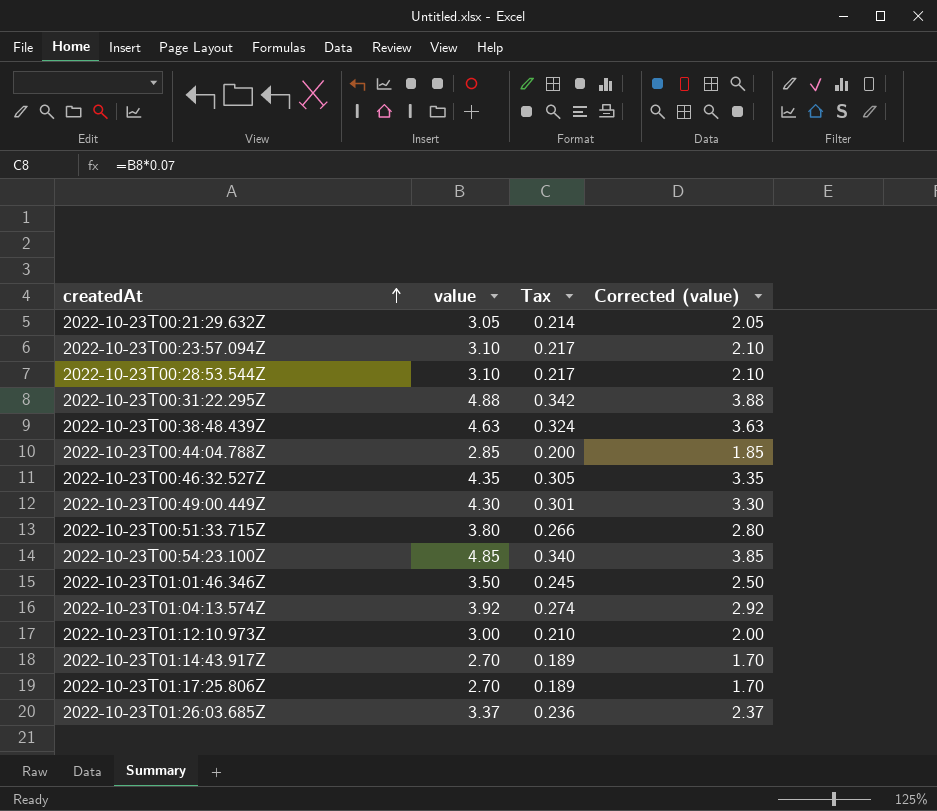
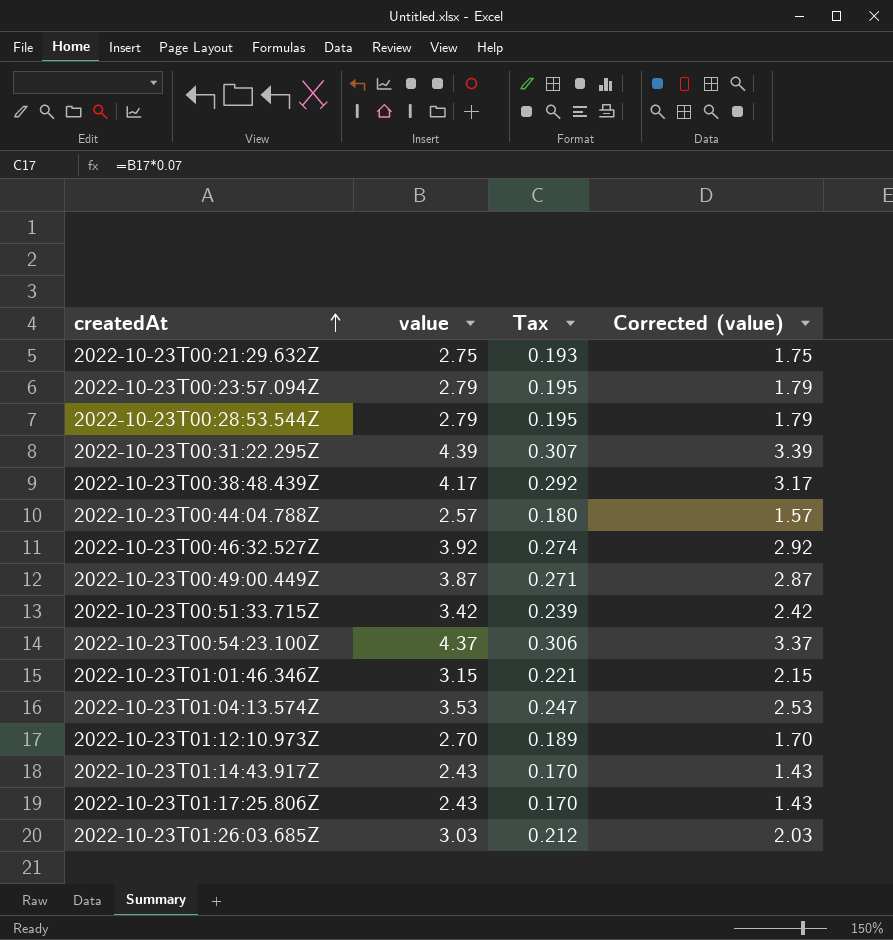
2022-10-23T00:21:29.632Z | value: 3.05 -> 2.75
2022-10-23T00:21:29.632Z | Tax: 0.214 -> 0.193
2022-10-23T00:21:29.632Z | Corrected (value): 2.05 -> 1.75
2022-10-23T00:23:57.094Z | value: 3.10 -> 2.79
2022-10-23T00:23:57.094Z | Tax: 0.217 -> 0.195
2022-10-23T00:23:57.094Z | Corrected (value): 2.10 -> 1.79
2022-10-23T00:28:53.544Z | value: 3.10 -> 2.79
2022-10-23T00:28:53.544Z | Tax: 0.217 -> 0.195
2022-10-23T00:28:53.544Z | Corrected (value): 2.10 -> 1.79
2022-10-23T00:31:22.295Z | value: 4.88 -> 4.39
2022-10-23T00:31:22.295Z | Tax: 0.342 -> 0.307
2022-10-23T00:31:22.295Z | Corrected (value): 3.88 -> 3.39
2022-10-23T00:38:48.439Z | value: 4.63 -> 4.17
2022-10-23T00:38:48.439Z | Tax: 0.324 -> 0.292
2022-10-23T00:38:48.439Z | Corrected (value): 3.63 -> 3.17
2022-10-23T00:44:04.788Z | value: 2.85 -> 2.57
2022-10-23T00:44:04.788Z | Tax: 0.200 -> 0.180
2022-10-23T00:44:04.788Z | Corrected (value): 1.85 -> 1.57
2022-10-23T00:46:32.527Z | value: 4.35 -> 3.92
2022-10-23T00:46:32.527Z | Tax: 0.305 -> 0.274
2022-10-23T00:46:32.527Z | Corrected (value): 3.35 -> 2.92
2022-10-23T00:49:00.449Z | value: 4.30 -> 3.87
2022-10-23T00:49:00.449Z | Tax: 0.301 -> 0.271
2022-10-23T00:49:00.449Z | Corrected (value): 3.30 -> 2.87
2022-10-23T00:51:33.715Z | value: 3.80 -> 3.42
2022-10-23T00:51:33.715Z | Tax: 0.266 -> 0.239
2022-10-23T00:51:33.715Z | Corrected (value): 2.80 -> 2.42
2022-10-23T00:54:23.100Z | value: 4.85 -> 4.37
2022-10-23T00:54:23.100Z | Tax: 0.340 -> 0.306
2022-10-23T00:54:23.100Z | Corrected (value): 3.85 -> 3.37
2022-10-23T01:01:46.346Z | value: 3.50 -> 3.15
2022-10-23T01:01:46.346Z | Tax: 0.245 -> 0.221
2022-10-23T01:01:46.346Z | Corrected (value): 2.50 -> 2.15
2022-10-23T01:04:13.574Z | value: 3.92 -> 3.53
2022-10-23T01:04:13.574Z | Tax: 0.274 -> 0.247
2022-10-23T01:04:13.574Z | Corrected (value): 2.92 -> 2.53
2022-10-23T01:12:10.973Z | value: 3.00 -> 2.70
2022-10-23T01:12:10.973Z | Tax: 0.210 -> 0.189
2022-10-23T01:12:10.973Z | Corrected (value): 2.00 -> 1.70
2022-10-23T01:14:43.917Z | value: 2.70 -> 2.43
2022-10-23T01:14:43.917Z | Tax: 0.189 -> 0.170
2022-10-23T01:14:43.917Z | Corrected (value): 1.70 -> 1.43
2022-10-23T01:17:25.806Z | value: 2.70 -> 2.43
2022-10-23T01:17:25.806Z | Tax: 0.189 -> 0.170
2022-10-23T01:17:25.806Z | Corrected (value): 1.70 -> 1.43
2022-10-23T01:26:03.685Z | value: 3.37 -> 3.03
2022-10-23T01:26:03.685Z | Tax: 0.236 -> 0.212
2022-10-23T01:26:03.685Z | Corrected (value): 2.37 -> 2.03

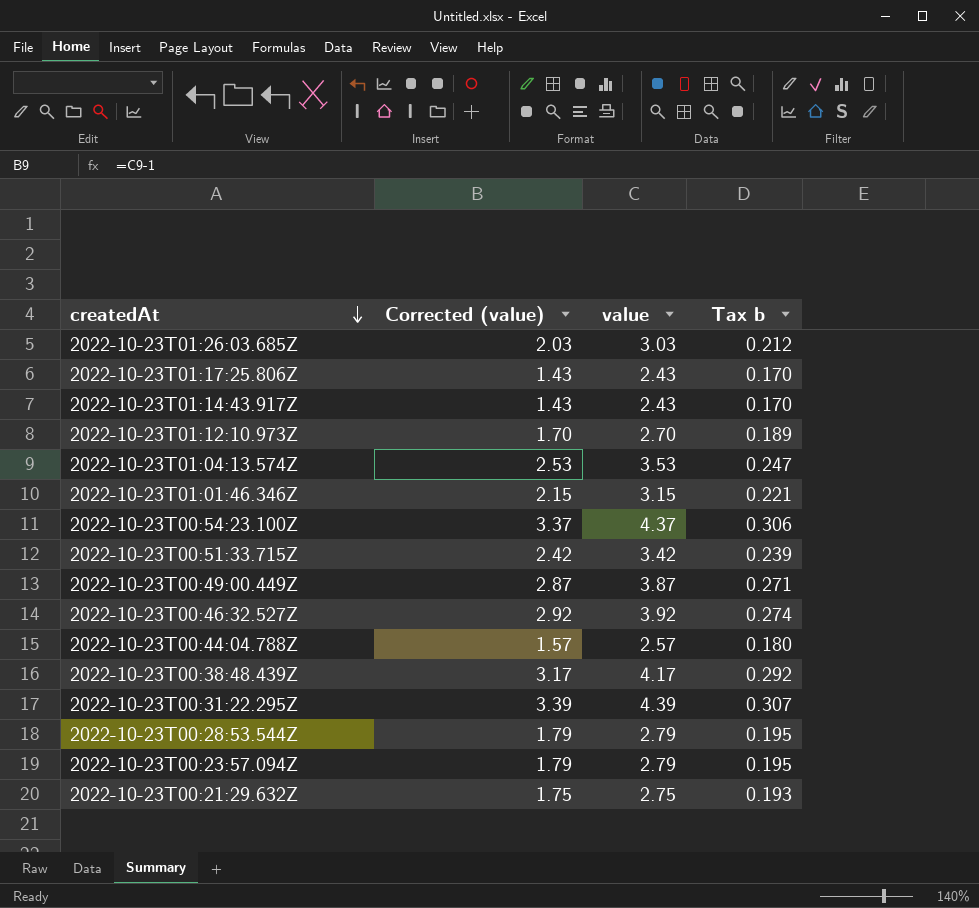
row order: createdAt ascending -> createdAt descending
column Corrected (value) | position: 4 -> 2
column name: Tax -> Tax b

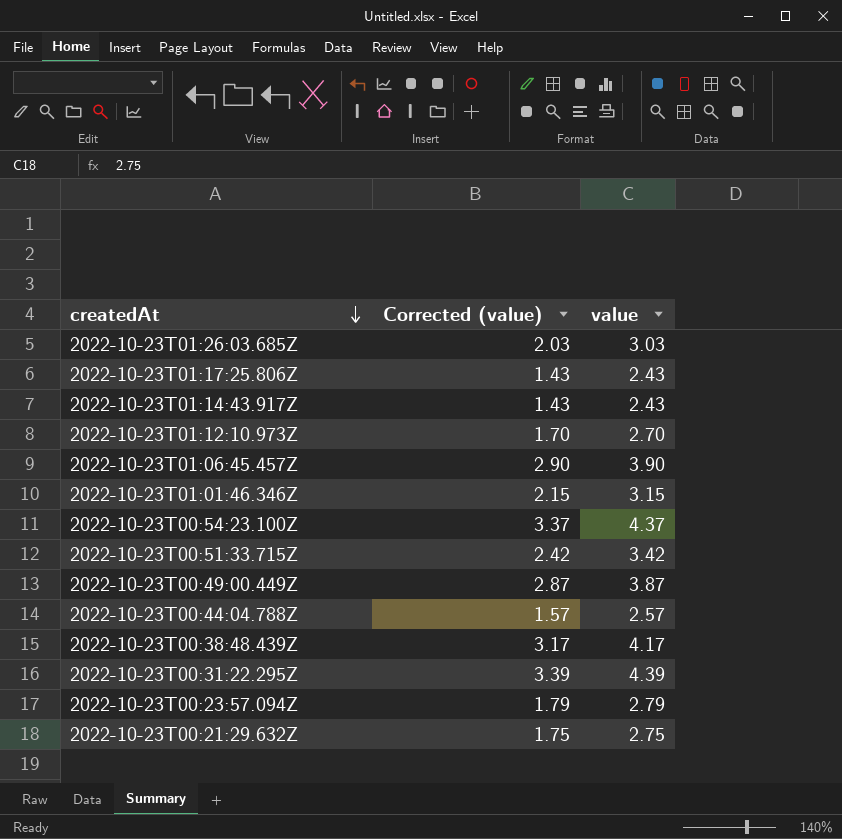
column Tax b | formula: [value] * 0.07 -> none
row 2022-10-23T01:04:13.574Z: 2.53 | 3.53 | 0.247 -> none
row 2022-10-23T00:46:32.527Z: 2.92 | 3.92 | 0.274 -> none
row 2022-10-23T00:28:53.544Z: 1.79 | 2.79 | 0.195 -> none
row 2022-10-23T01:06:45.457Z: none -> 2.90 | 3.90

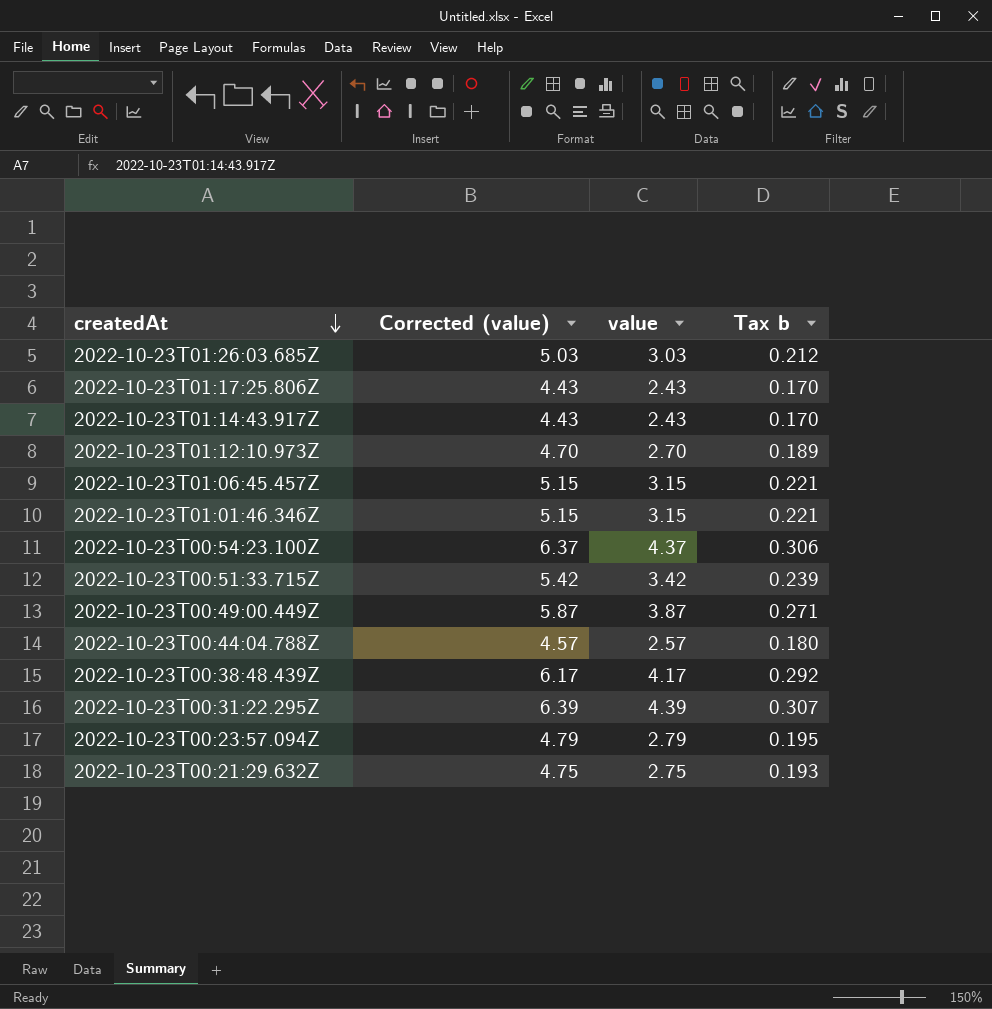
column Corrected (value) | formula: [value] - 1 -> [value] + 2
column Tax b | formula: none -> [value] * 0.07
2022-10-23T01:06:45.457Z | value: 3.90 -> 3.15

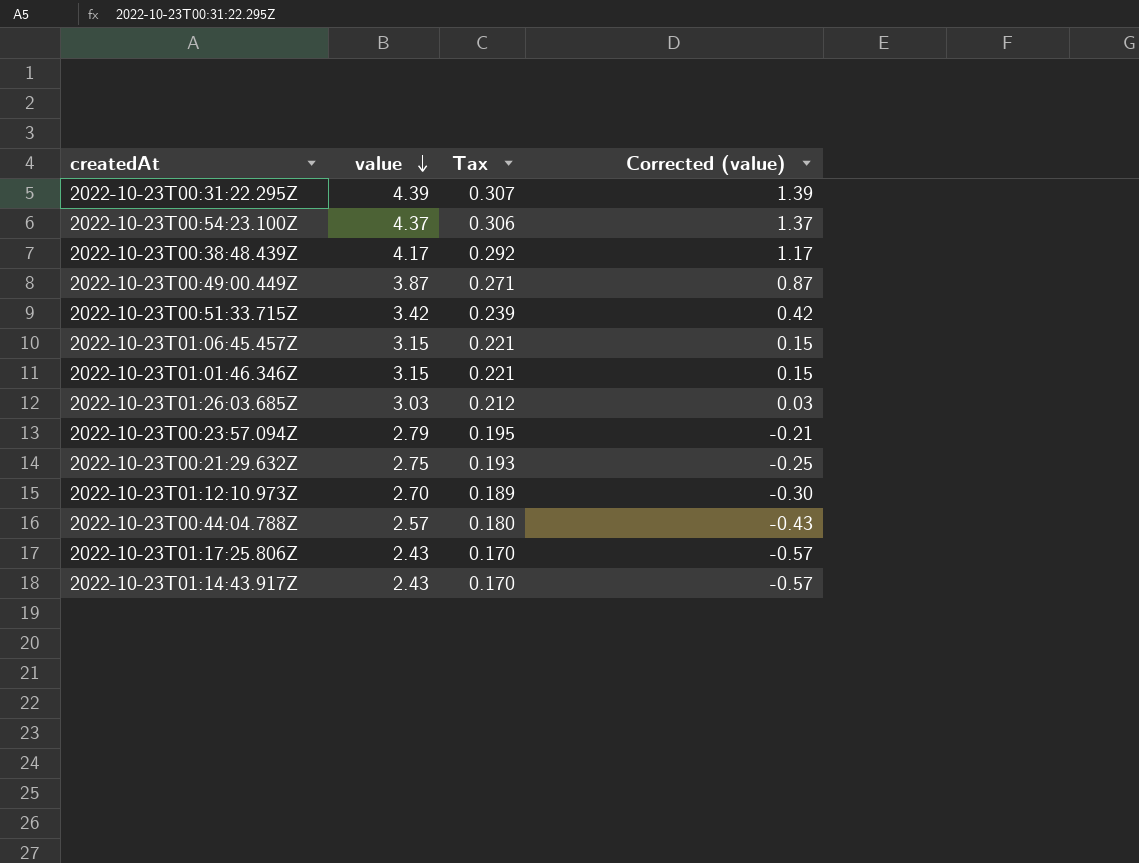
row order: createdAt descending -> value descending
column name: Tax b -> Tax
column Corrected (value) | formula: [value] + 2 -> [value] - 3
column Corrected (value) | position: 2 -> 4

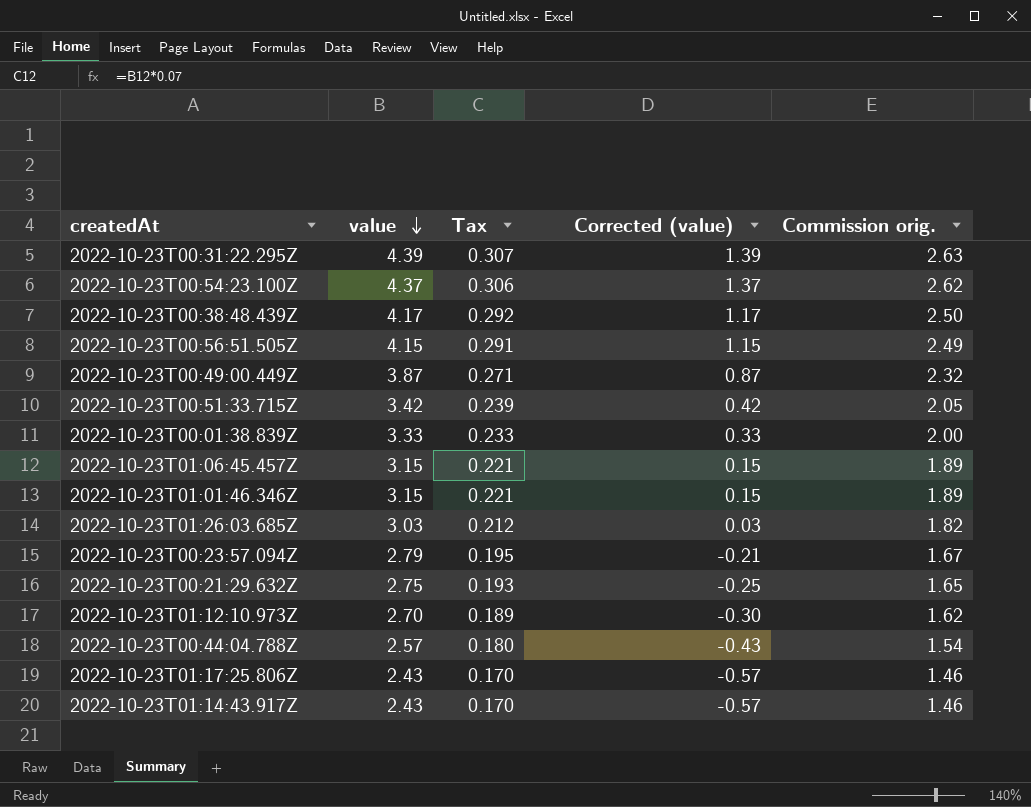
column Commission orig. | formula: none -> [value] * 0.6
row 2022-10-23T00:56:51.505Z: none -> 4.15 | 0.291 | 1.15 | 2.49
row 2022-10-23T00:01:38.839Z: none -> 3.33 | 0.233 | 0.33 | 2.00

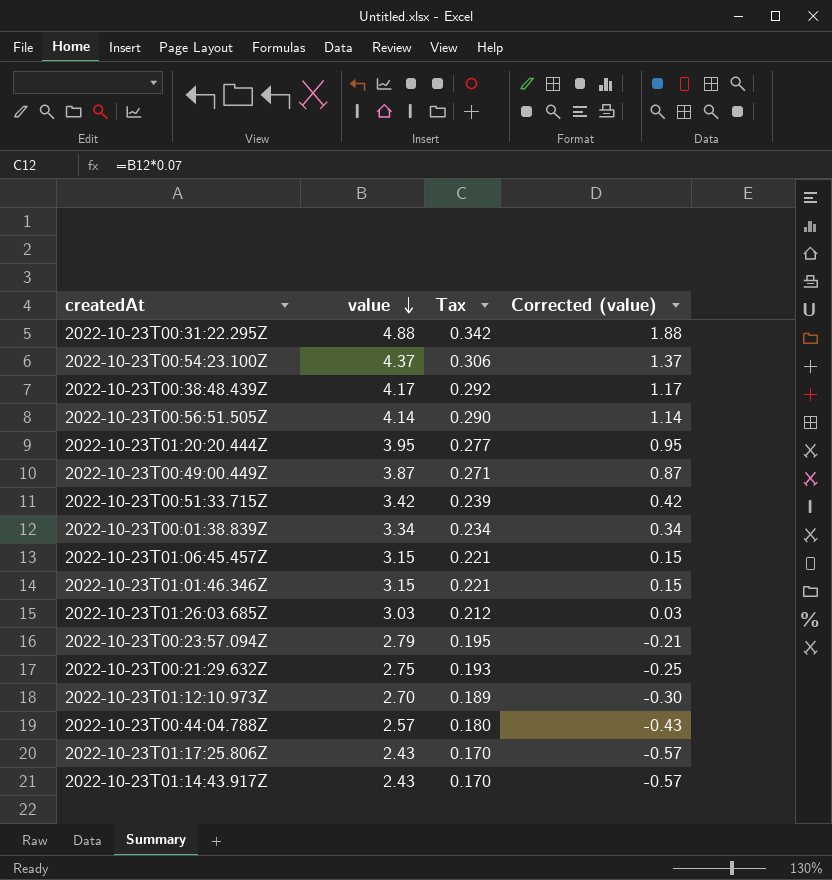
column Commission orig. | formula: [value] * 0.6 -> none
2022-10-23T00:31:22.295Z | value: 4.39 -> 4.88
2022-10-23T00:31:22.295Z | Tax: 0.307 -> 0.342
2022-10-23T00:31:22.295Z | Corrected (value): 1.39 -> 1.88
2022-10-23T00:56:51.505Z | value: 4.15 -> 4.14
2022-10-23T00:56:51.505Z | Tax: 0.291 -> 0.290
2022-10-23T00:56:51.505Z | Corrected (value): 1.15 -> 1.14
row 2022-10-23T01:20:20.444Z: none -> 3.95 | 0.277 | 0.95
2022-10-23T00:01:38.839Z | value: 3.33 -> 3.34
2022-10-23T00:01:38.839Z | Tax: 0.233 -> 0.234
2022-10-23T00:01:38.839Z | Corrected (value): 0.33 -> 0.34

